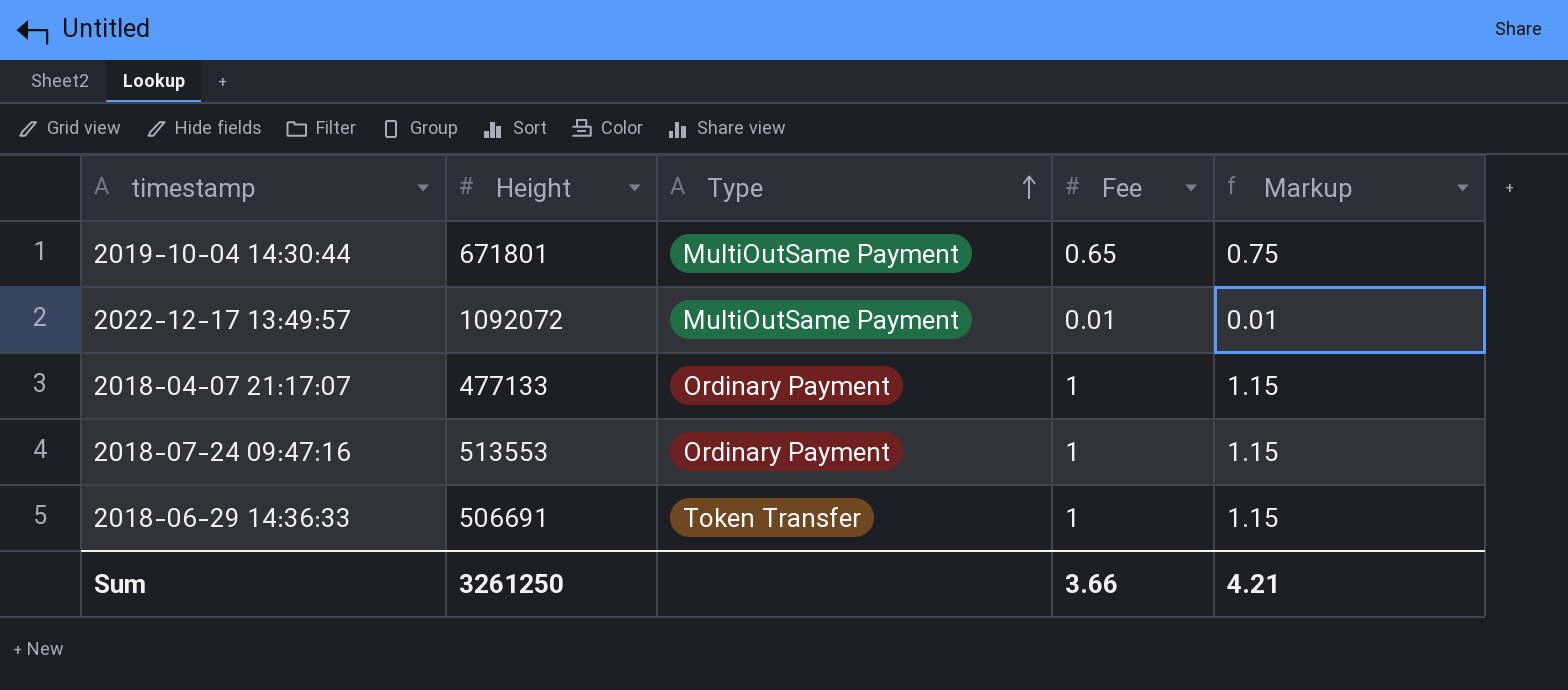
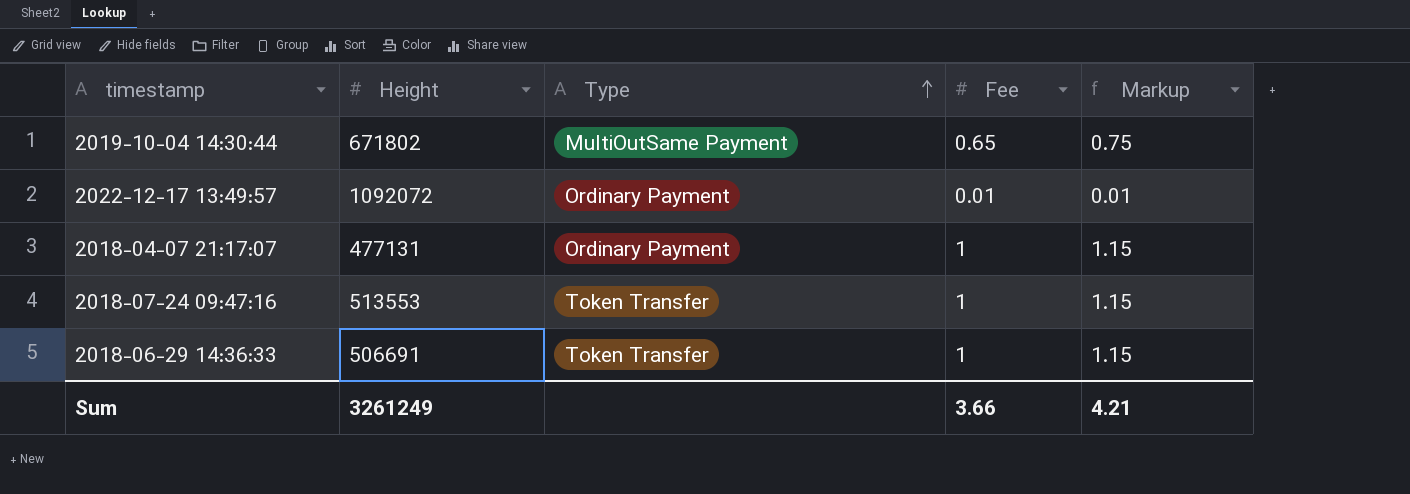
2019-10-04 14:30:44 | Height: 671801 -> 671802
2022-12-17 13:49:57 | Type: MultiOutSame Payment -> Ordinary Payment
2018-04-07 21:17:07 | Height: 477133 -> 477131
2018-07-24 09:47:16 | Type: Ordinary Payment -> Token Transfer
Sum | Height: 3261250 -> 3261249

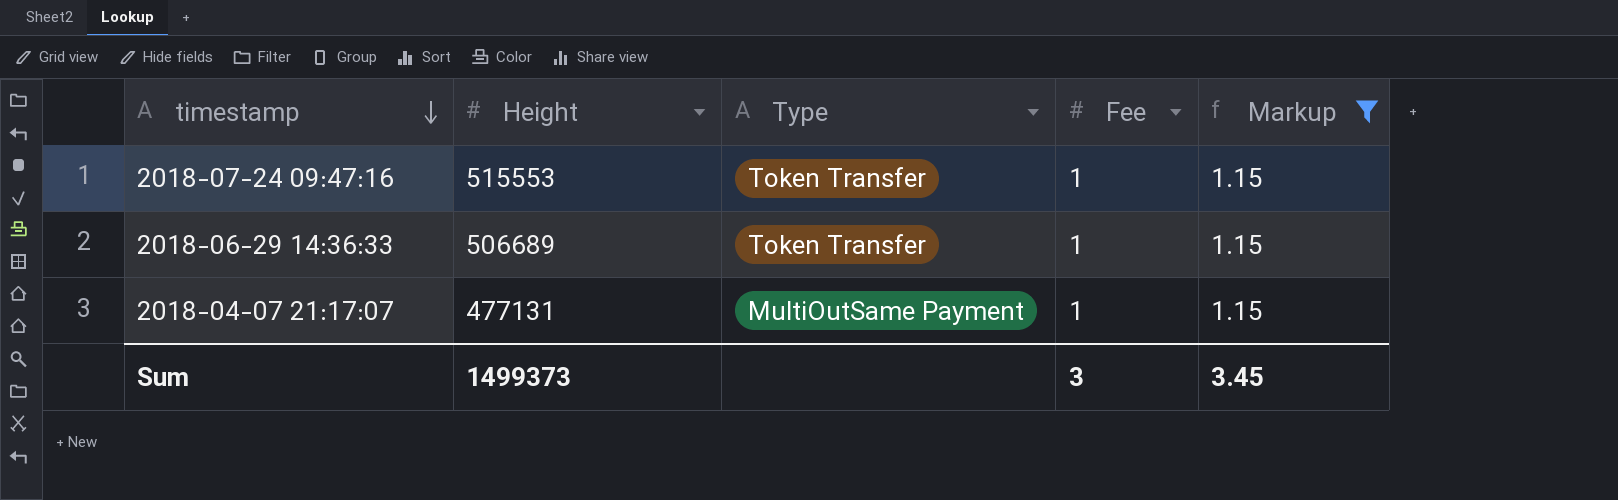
filter: none -> Markup = 1.15
row order: Type ascending -> timestamp descending
2018-07-24 09:47:16 | Height: 513553 -> 515553
2018-06-29 14:36:33 | Height: 506691 -> 506689
2018-04-07 21:17:07 | Type: Ordinary Payment -> MultiOutSame Payment
Sum | Height: 3261249 -> 1499373
Sum | Fee: 3.66 -> 3
Sum | Markup: 4.21 -> 3.45

